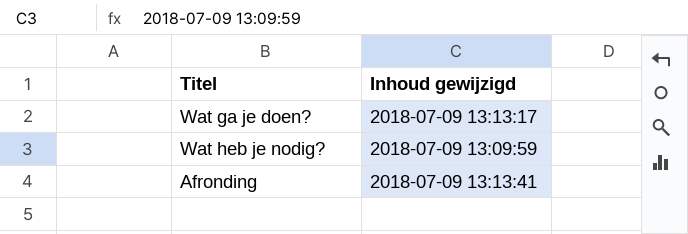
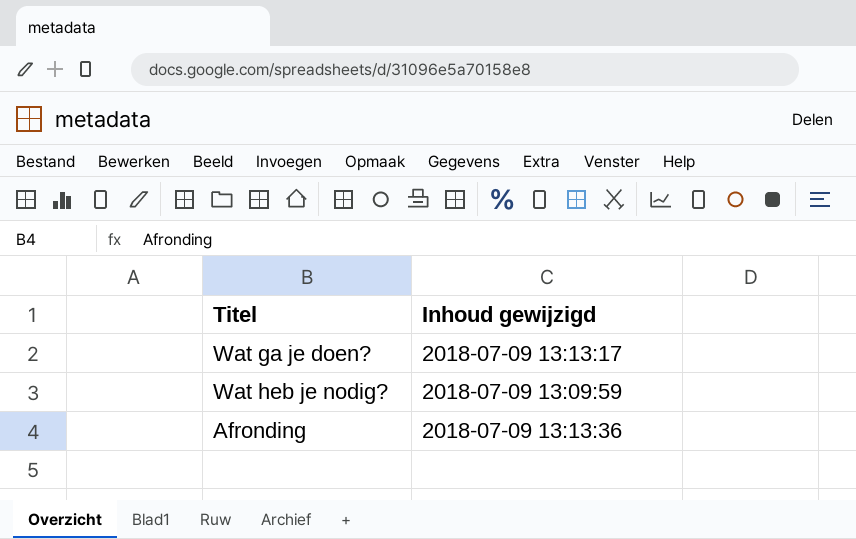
Afronding | Inhoud gewijzigd: 2018-07-09 13:13:41 -> 2018-07-09 13:13:36

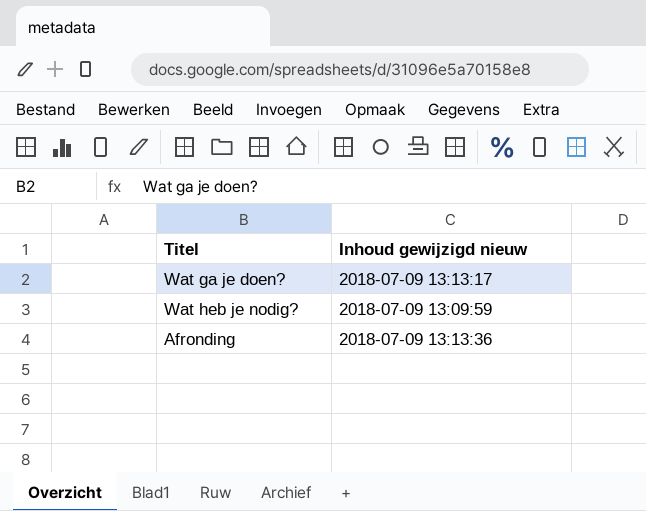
column name: Inhoud gewijzigd -> Inhoud gewijzigd nieuw

